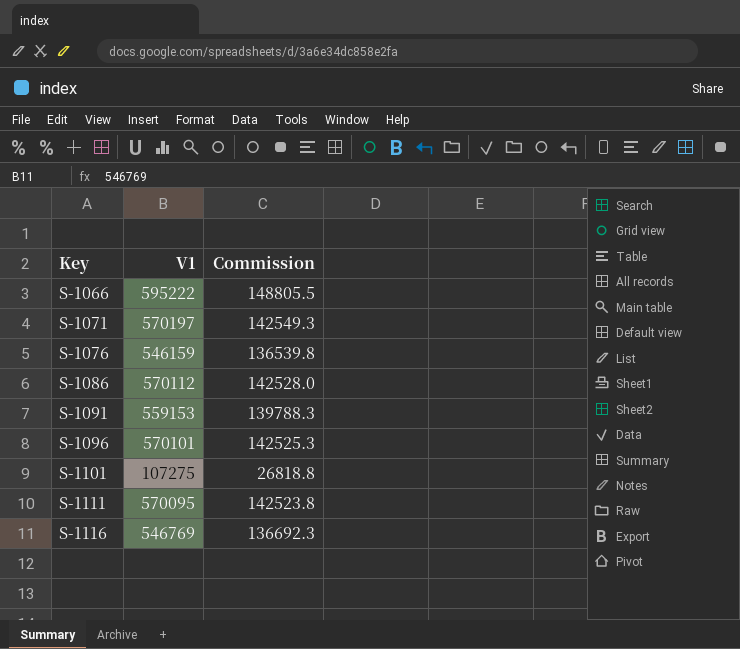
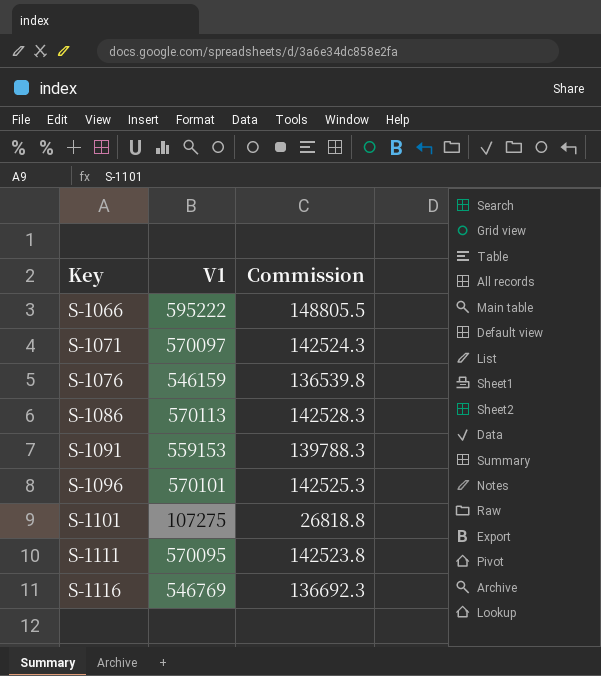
S-1071 | V1: 570197 -> 570097
S-1071 | Commission: 142549.3 -> 142524.3
S-1086 | V1: 570112 -> 570113
S-1086 | Commission: 142528.0 -> 142528.3

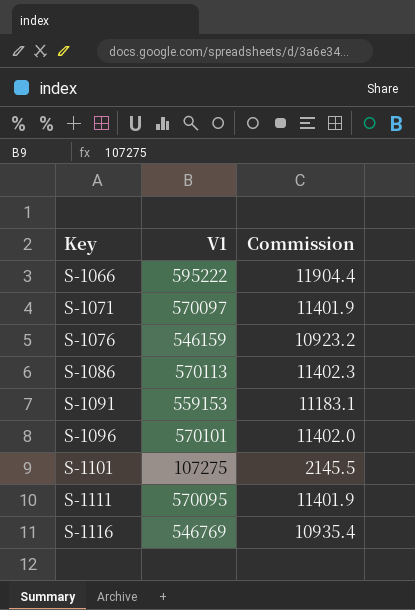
column Commission | formula: [V1] * 0.25 -> [V1] * 0.02

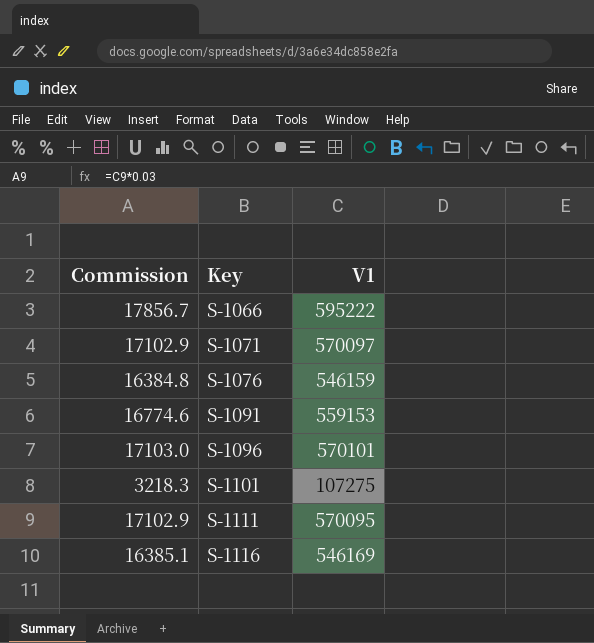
column Commission | formula: [V1] * 0.02 -> [V1] * 0.03
column Commission | position: 3 -> 1
row S-1086: 570113 | 11402.3 -> none
S-1116 | V1: 546769 -> 546169

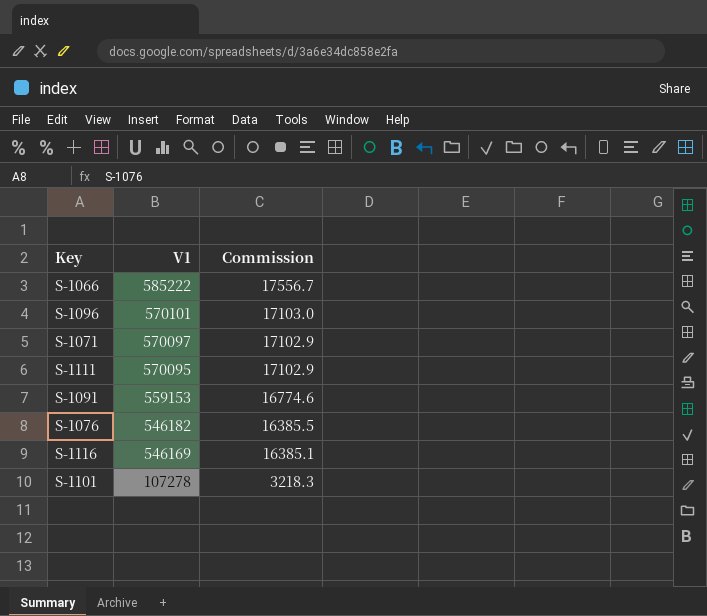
row order: Key ascending -> V1 descending
column Commission | position: 1 -> 3
S-1066 | V1: 595222 -> 585222
S-1066 | Commission: 17856.7 -> 17556.7
S-1076 | V1: 546159 -> 546182
S-1076 | Commission: 16384.8 -> 16385.5
S-1101 | V1: 107275 -> 107278

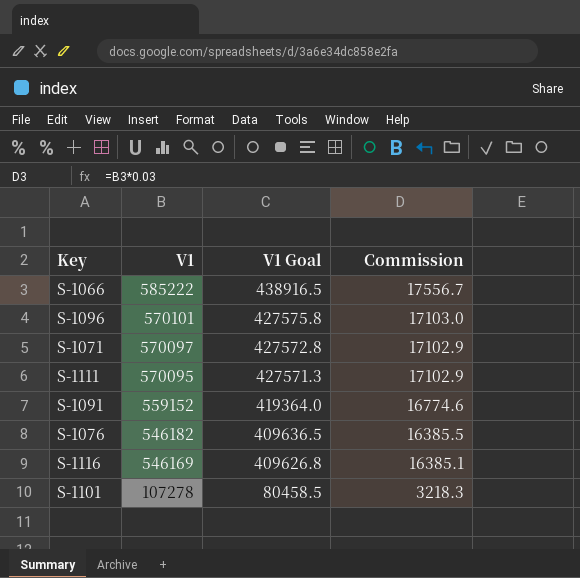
column V1 Goal | formula: none -> [V1] * 0.75
S-1091 | V1: 559153 -> 559152

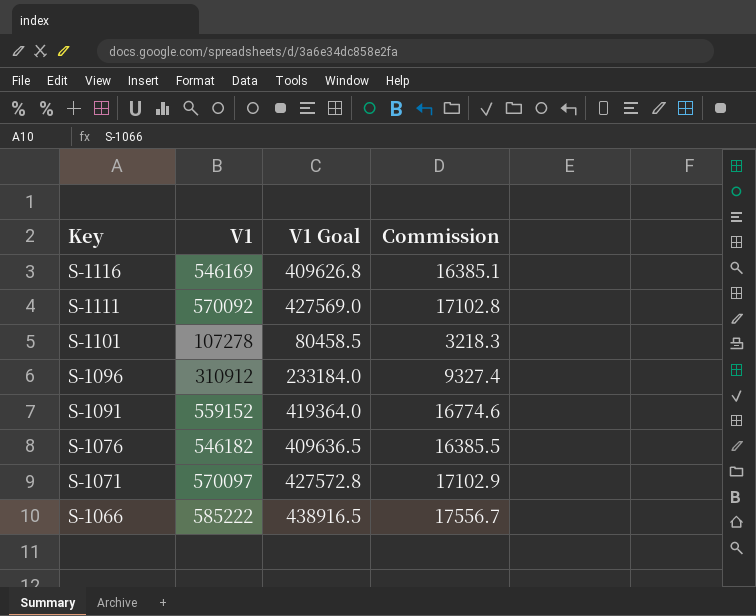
row order: V1 descending -> Key descending
S-1111 | V1: 570095 -> 570092
S-1111 | V1 Goal: 427571.3 -> 427569.0
S-1111 | Commission: 17102.9 -> 17102.8
S-1096 | V1: 570101 -> 310912
S-1096 | V1 Goal: 427575.8 -> 233184.0
S-1096 | Commission: 17103.0 -> 9327.4

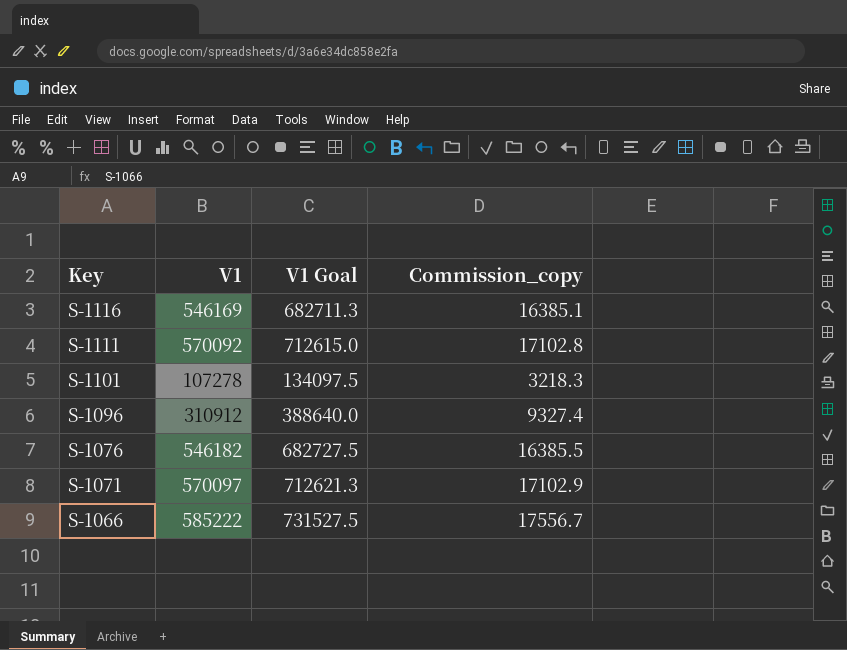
column V1 Goal | formula: [V1] * 0.75 -> [V1] * 1.25
column name: Commission -> Commission_copy
row S-1091: 559152 | 419364.0 | 16774.6 -> none

